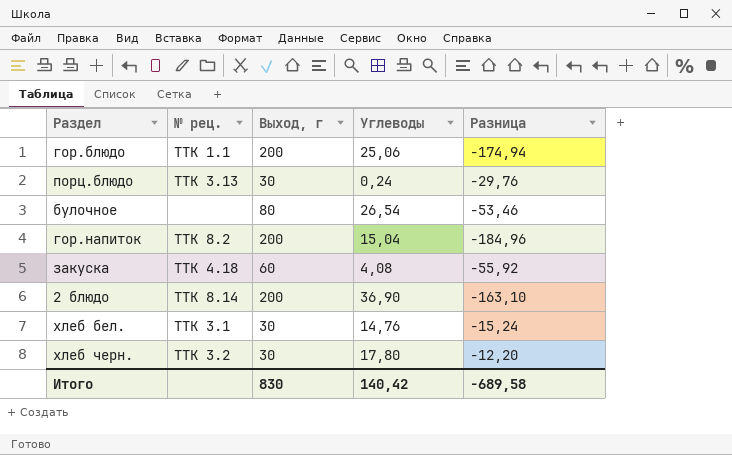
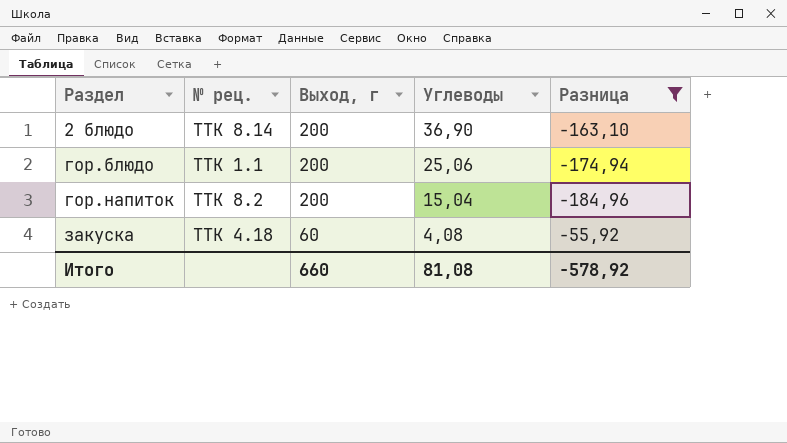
filter: none -> Разница <= -55,92
row order: none -> Раздел ascending
Итого | Выход, г: 830 -> 660
Итого | Углеводы: 140,42 -> 81,08
Итого | Разница: -689,58 -> -578,92

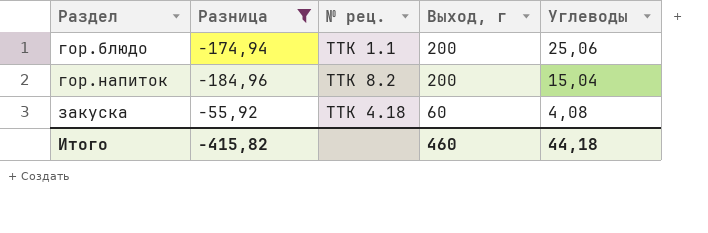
column Разница | position: 5 -> 2
row 2 блюдо: ТТК 8.14 | 200 | 36,90 | -163,10 -> none
Итого | Разница: -578,92 -> -415,82
Итого | Выход, г: 660 -> 460
Итого | Углеводы: 81,08 -> 44,18

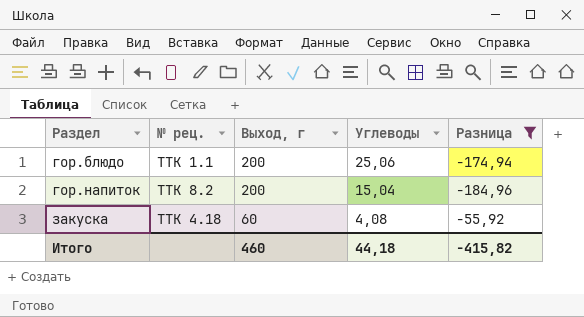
column Разница | position: 2 -> 5

